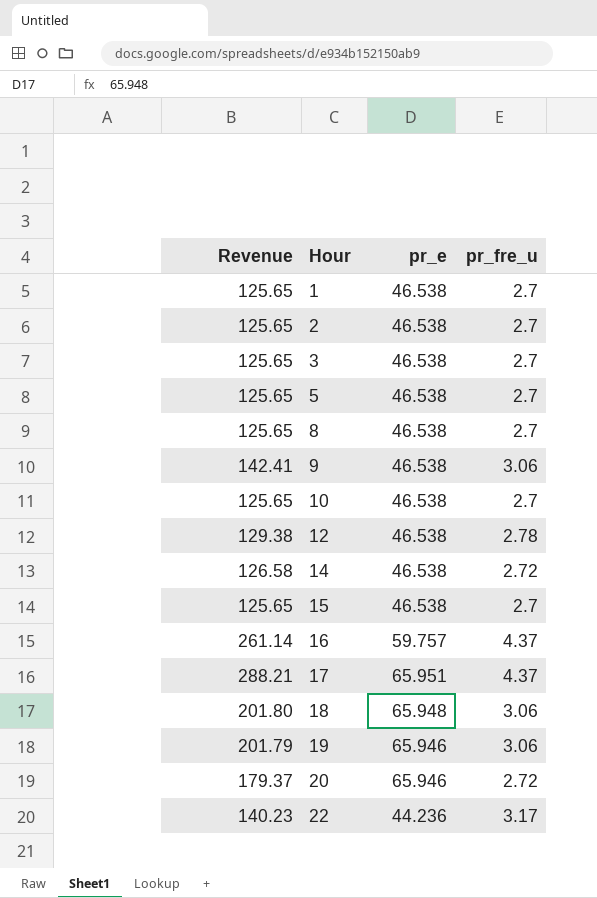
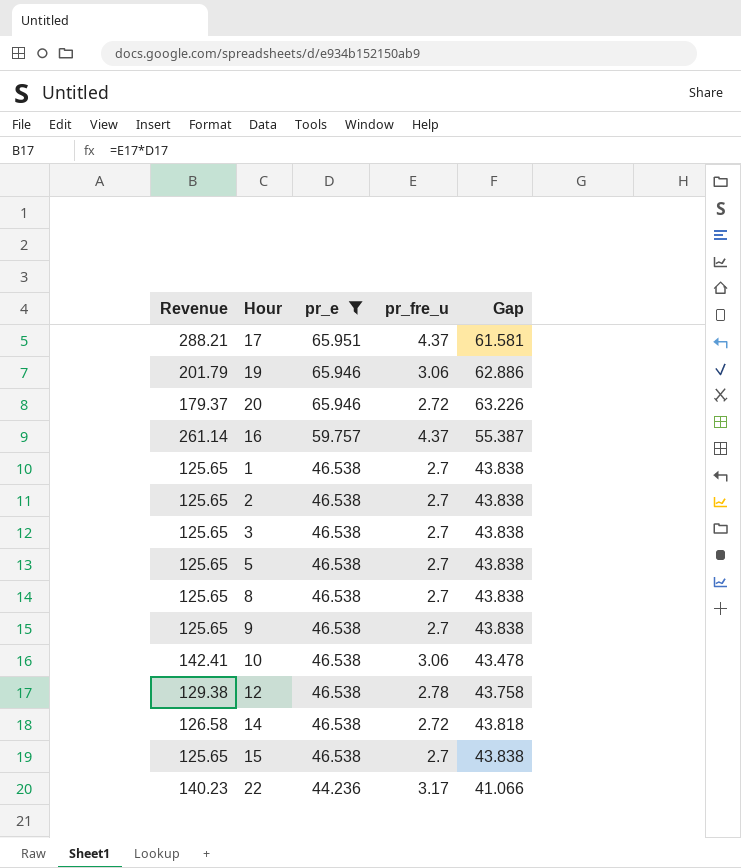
filter: none -> pr_e != 65.948
row order: Hour ascending -> pr_e descending
column Gap | formula: none -> [pr_e] - [pr_fre_u]
9 | Revenue: 142.41 -> 125.65
9 | pr_fre_u: 3.06 -> 2.7
10 | Revenue: 125.65 -> 142.41
10 | pr_fre_u: 2.7 -> 3.06

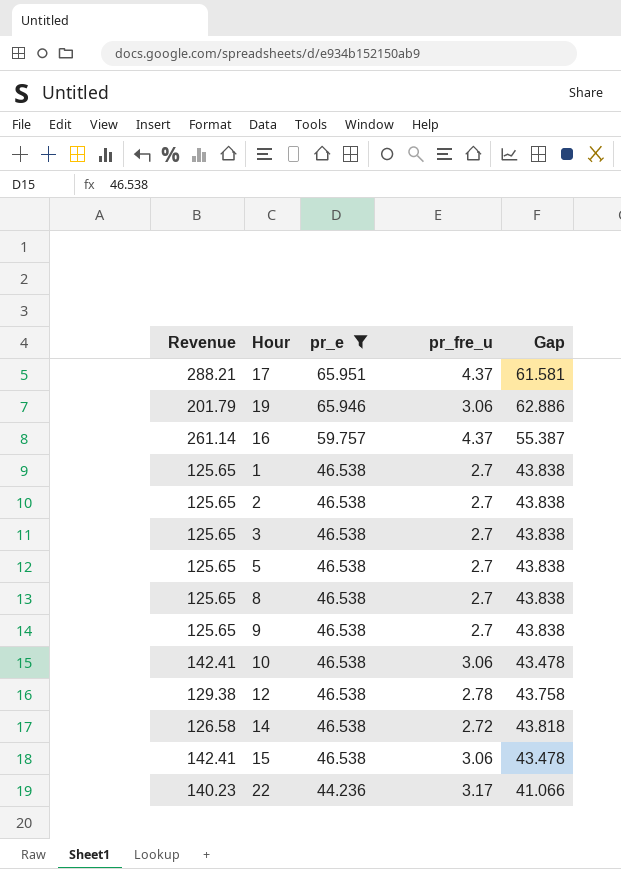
row 20: 179.37 | 65.946 | 2.72 | 63.226 -> none
15 | Revenue: 125.65 -> 142.41
15 | pr_fre_u: 2.7 -> 3.06
15 | Gap: 43.838 -> 43.478

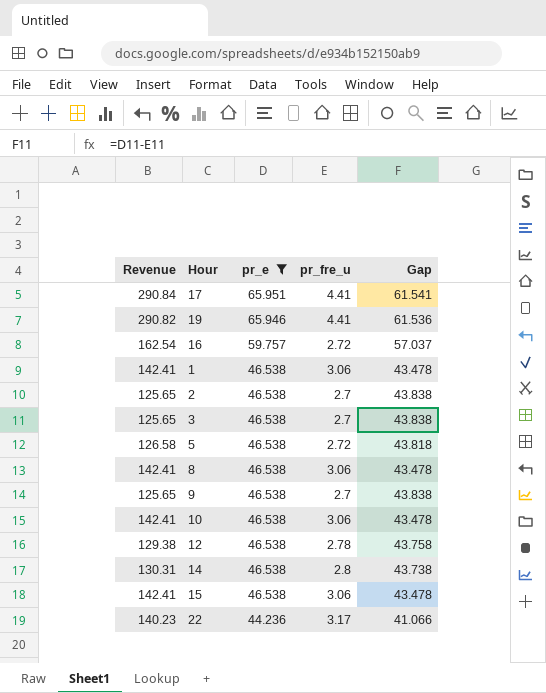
17 | Revenue: 288.21 -> 290.84
17 | pr_fre_u: 4.37 -> 4.41
17 | Gap: 61.581 -> 61.541
19 | Revenue: 201.79 -> 290.82
19 | pr_fre_u: 3.06 -> 4.41
19 | Gap: 62.886 -> 61.536
16 | Revenue: 261.14 -> 162.54
16 | pr_fre_u: 4.37 -> 2.72
16 | Gap: 55.387 -> 57.037
1 | Revenue: 125.65 -> 142.41
1 | pr_fre_u: 2.7 -> 3.06
1 | Gap: 43.838 -> 43.478
5 | Revenue: 125.65 -> 126.58
5 | pr_fre_u: 2.7 -> 2.72
5 | Gap: 43.838 -> 43.818
8 | Revenue: 125.65 -> 142.41
8 | pr_fre_u: 2.7 -> 3.06
8 | Gap: 43.838 -> 43.478
14 | Revenue: 126.58 -> 130.31
14 | pr_fre_u: 2.72 -> 2.8
14 | Gap: 43.818 -> 43.738

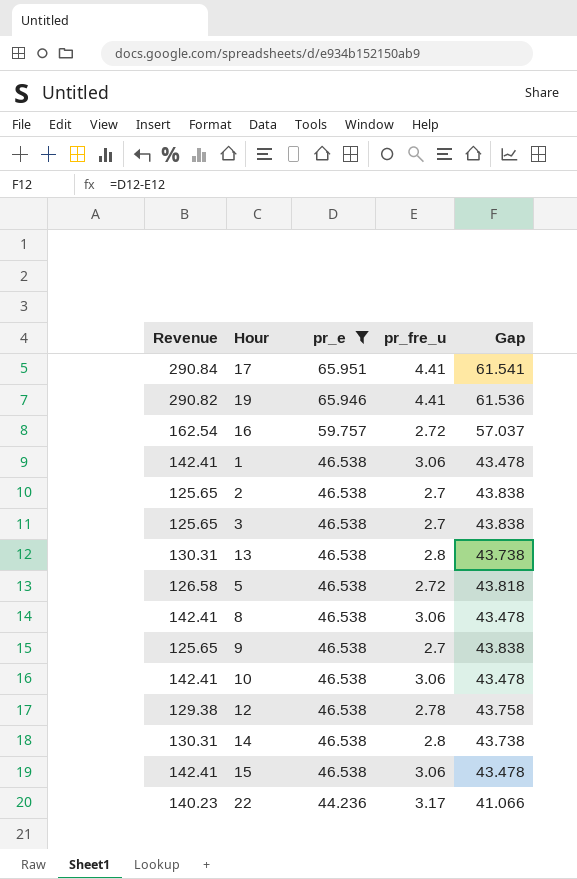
row 13: none -> 130.31 | 46.538 | 2.8 | 43.738

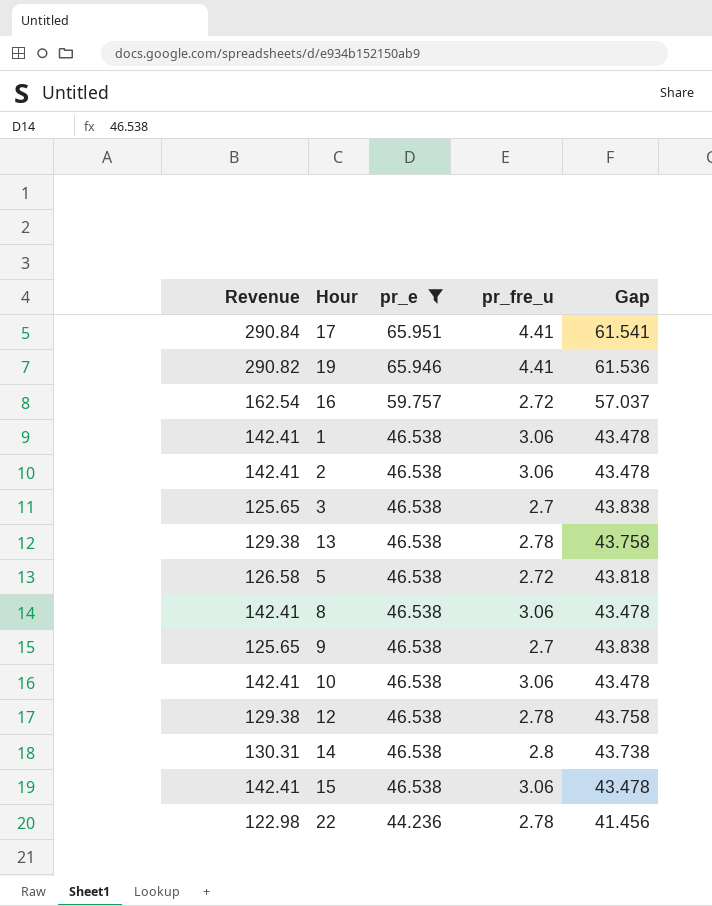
2 | Revenue: 125.65 -> 142.41
2 | pr_fre_u: 2.7 -> 3.06
2 | Gap: 43.838 -> 43.478
13 | Revenue: 130.31 -> 129.38
13 | pr_fre_u: 2.8 -> 2.78
13 | Gap: 43.738 -> 43.758
22 | Revenue: 140.23 -> 122.98
22 | pr_fre_u: 3.17 -> 2.78
22 | Gap: 41.066 -> 41.456

